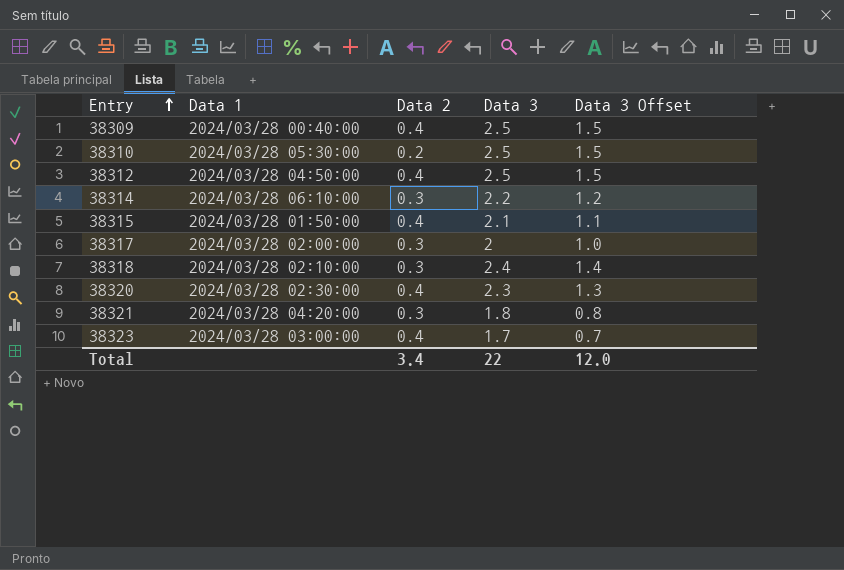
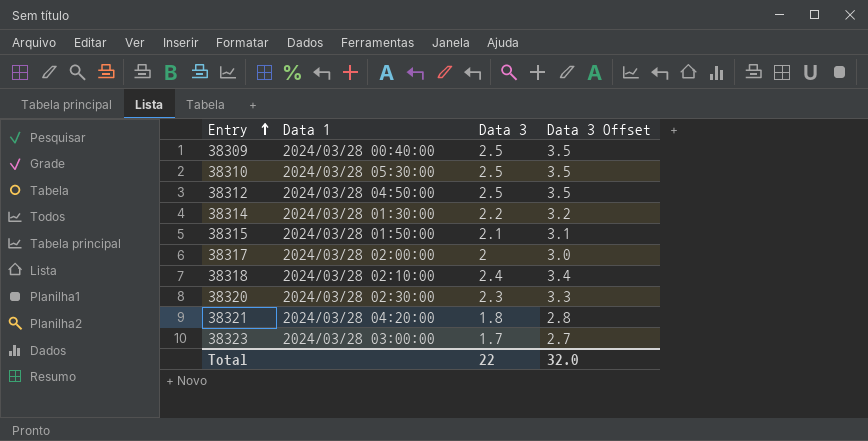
column Data 2 | position: 3 -> none
column Data 3 Offset | formula: [Data 3] - 1 -> [Data 3] + 1
38314 | Data 1: 2024/03/28 06:10:00 -> 2024/03/28 01:30:00
Total | Data 3 Offset: 12.0 -> 32.0

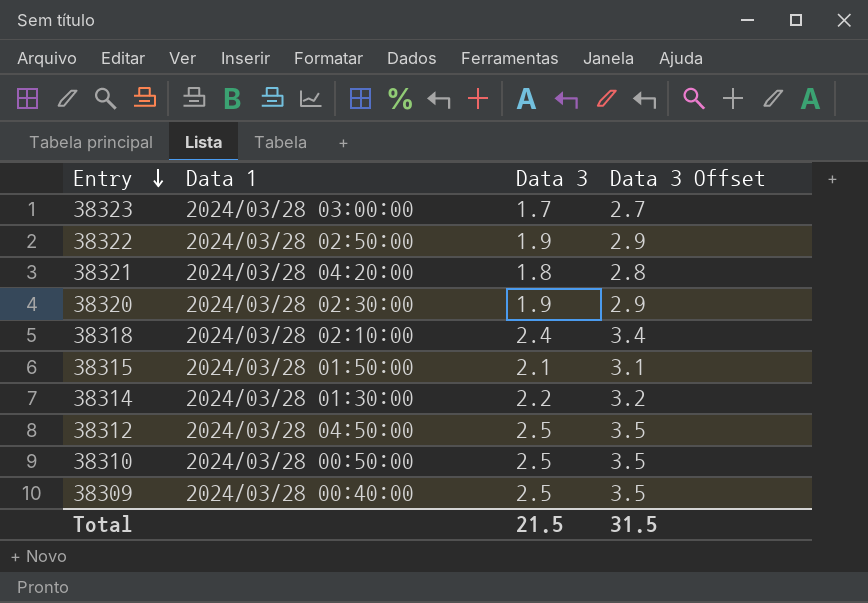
row order: Entry ascending -> Entry descending
row 38317: 2024/03/28 02:00:00 | 2 | 3.0 -> none
row 38322: none -> 2024/03/28 02:50:00 | 1.9 | 2.9
38320 | Data 3: 2.3 -> 1.9
38320 | Data 3 Offset: 3.3 -> 2.9
38310 | Data 1: 2024/03/28 05:30:00 -> 2024/03/28 00:50:00
Total | Data 3: 22 -> 21.5
Total | Data 3 Offset: 32.0 -> 31.5

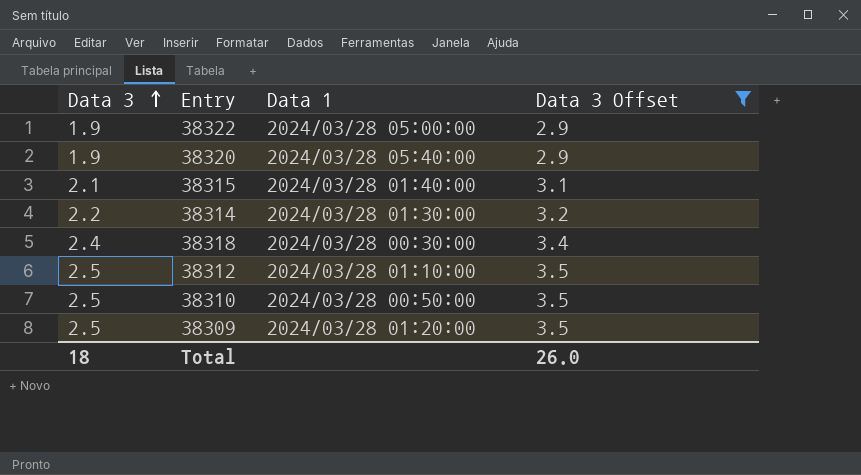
filter: none -> Data 3 Offset >= 2.9
row order: Entry descending -> Data 3 ascending
column Data 3 | position: 3 -> 1
38322 | Data 1: 2024/03/28 02:50:00 -> 2024/03/28 05:00:00
38320 | Data 1: 2024/03/28 02:30:00 -> 2024/03/28 05:40:00
38315 | Data 1: 2024/03/28 01:50:00 -> 2024/03/28 01:40:00
38318 | Data 1: 2024/03/28 02:10:00 -> 2024/03/28 00:30:00
38312 | Data 1: 2024/03/28 04:50:00 -> 2024/03/28 01:10:00
38309 | Data 1: 2024/03/28 00:40:00 -> 2024/03/28 01:20:00
Total | Data 3: 21.5 -> 18
Total | Data 3 Offset: 31.5 -> 26.0

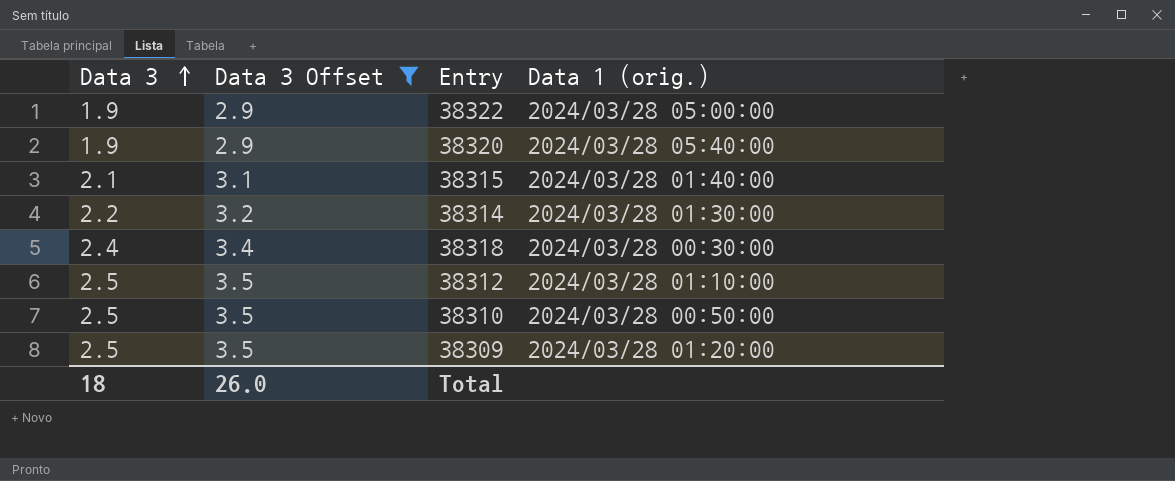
column Data 3 Offset | position: 4 -> 2
column name: Data 1 -> Data 1 (orig.)

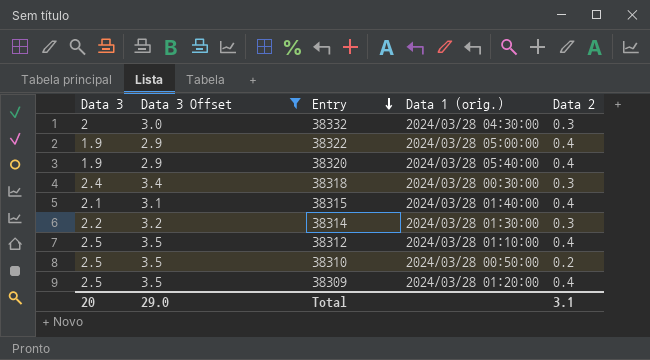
row order: Data 3 ascending -> Entry descending
column Data 2 | position: none -> 5
row 38332: none -> 2 | 3.0 | 2024/03/28 04:30:00 | 0.3
Total | Data 3: 18 -> 20
Total | Data 3 Offset: 26.0 -> 29.0

